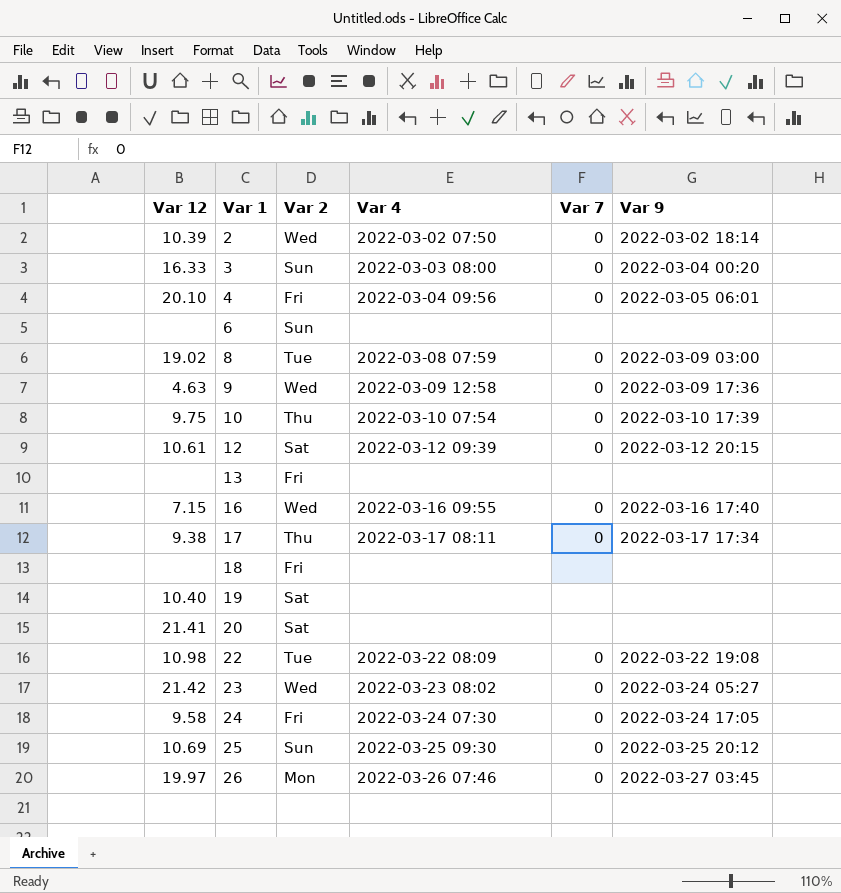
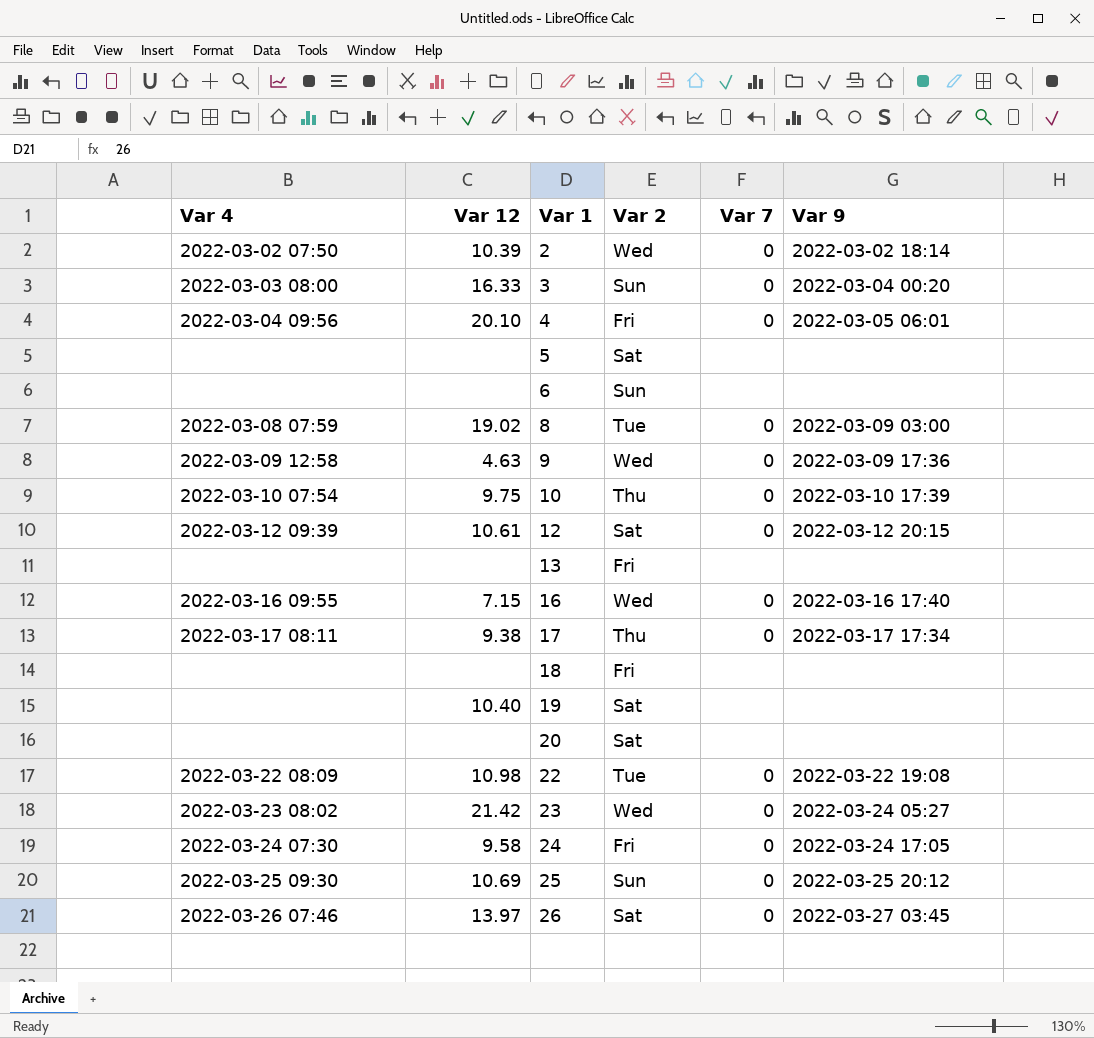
column Var 4 | position: 4 -> 1
row 5: none -> none | none | Sat | none | none
20 | Var 12: 21.41 -> none
26 | Var 12: 19.97 -> 13.97
26 | Var 2: Mon -> Sat

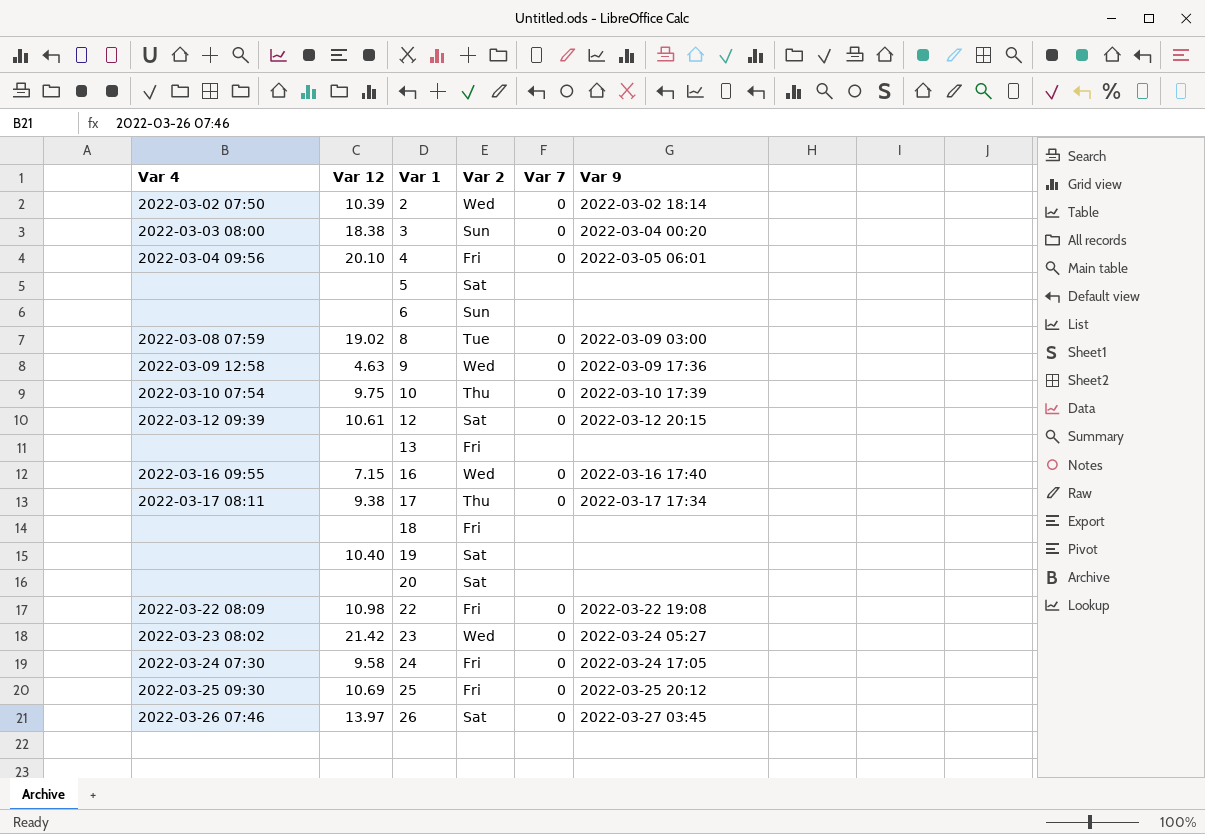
3 | Var 12: 16.33 -> 18.38
22 | Var 2: Tue -> Fri
25 | Var 2: Sun -> Fri

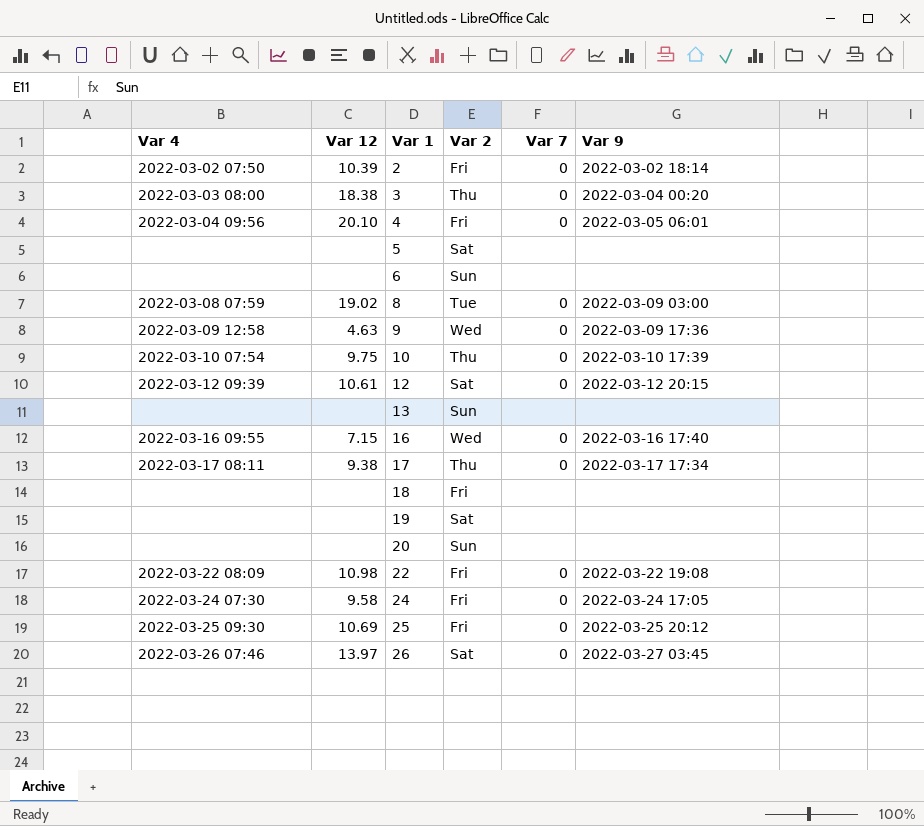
row 23: 2022-03-23 08:02 | 21.42 | Wed | 0 | 2022-03-24 05:27 -> none
2 | Var 2: Wed -> Fri
3 | Var 2: Sun -> Thu
13 | Var 2: Fri -> Sun
19 | Var 12: 10.40 -> none
20 | Var 2: Sat -> Sun

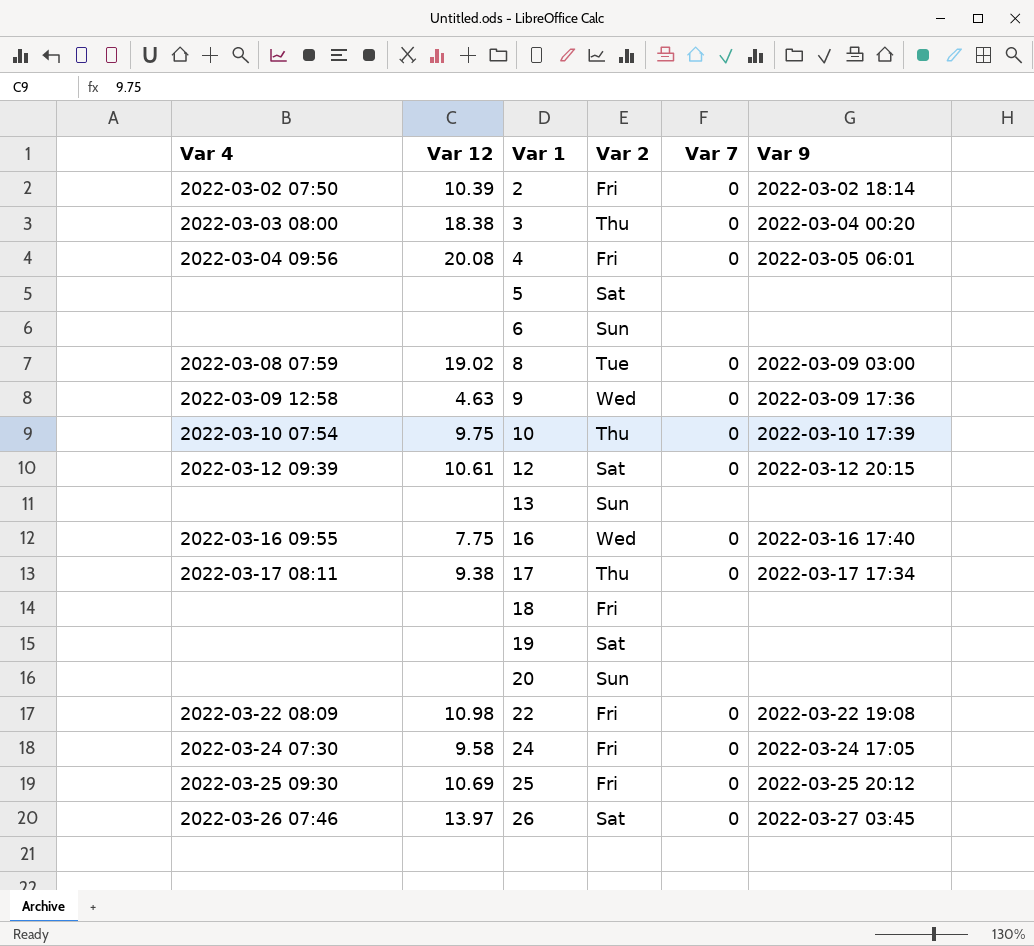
4 | Var 12: 20.10 -> 20.08
16 | Var 12: 7.15 -> 7.75

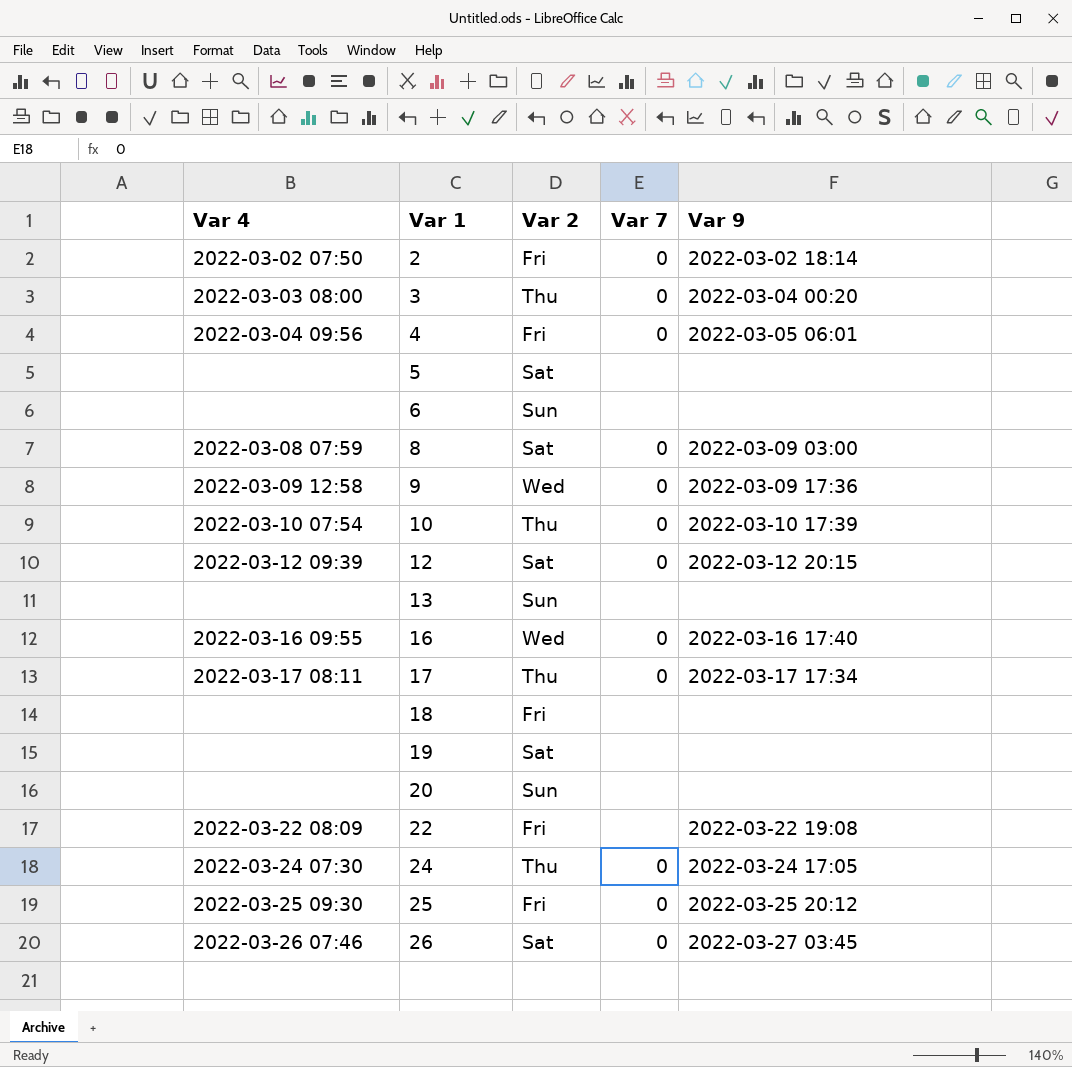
column Var 12 | position: 2 -> none
8 | Var 2: Tue -> Sat
22 | Var 7: 0 -> none
24 | Var 2: Fri -> Thu

